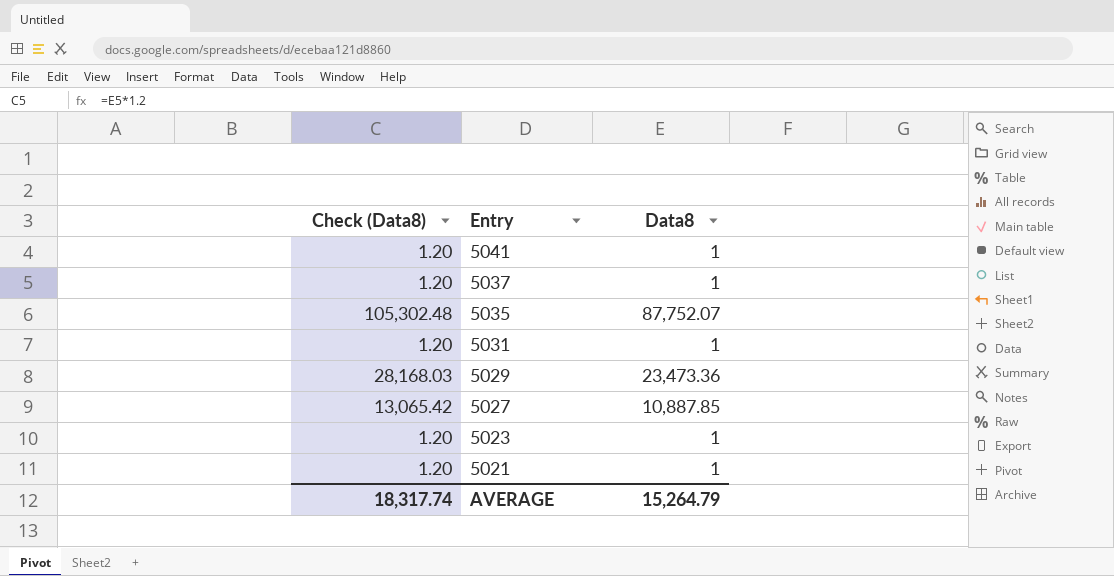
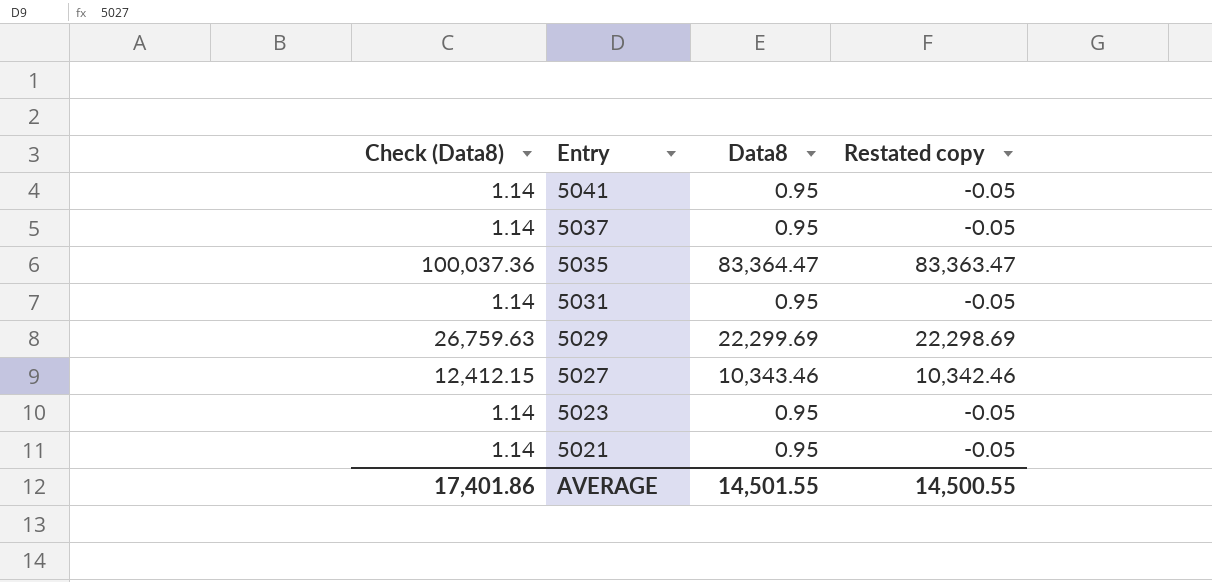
column Restated copy | formula: none -> [Data8] - 1
5041 | Check (Data8): 1.20 -> 1.14
5041 | Data8: 1 -> 0.95
5037 | Check (Data8): 1.20 -> 1.14
5037 | Data8: 1 -> 0.95
5035 | Check (Data8): 105,302.48 -> 100,037.36
5035 | Data8: 87,752.07 -> 83,364.47
5031 | Check (Data8): 1.20 -> 1.14
5031 | Data8: 1 -> 0.95
5029 | Check (Data8): 28,168.03 -> 26,759.63
5029 | Data8: 23,473.36 -> 22,299.69
5027 | Check (Data8): 13,065.42 -> 12,412.15
5027 | Data8: 10,887.85 -> 10,343.46
5023 | Check (Data8): 1.20 -> 1.14
5023 | Data8: 1 -> 0.95
5021 | Check (Data8): 1.20 -> 1.14
5021 | Data8: 1 -> 0.95
AVERAGE | Check (Data8): 18,317.74 -> 17,401.86
AVERAGE | Data8: 15,264.79 -> 14,501.55

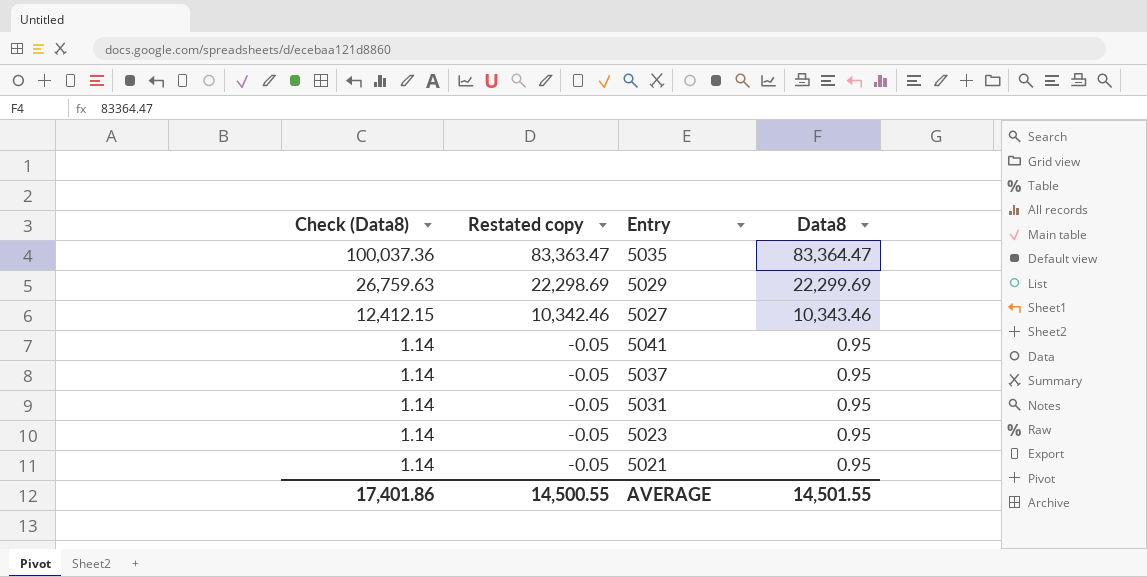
row order: Entry descending -> Check (Data8) descending
column Restated copy | position: 4 -> 2

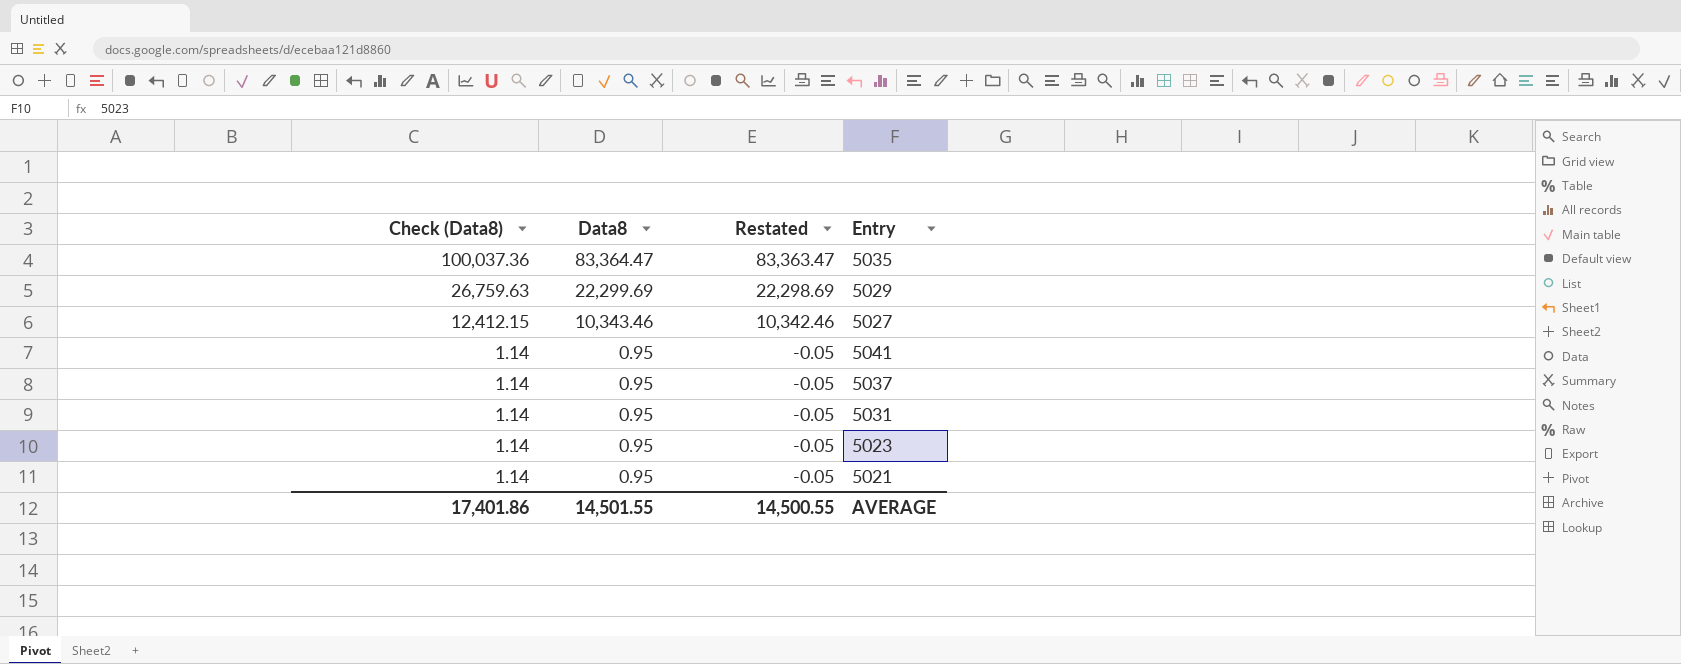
column Data8 | position: 4 -> 2
column name: Restated copy -> Restated

